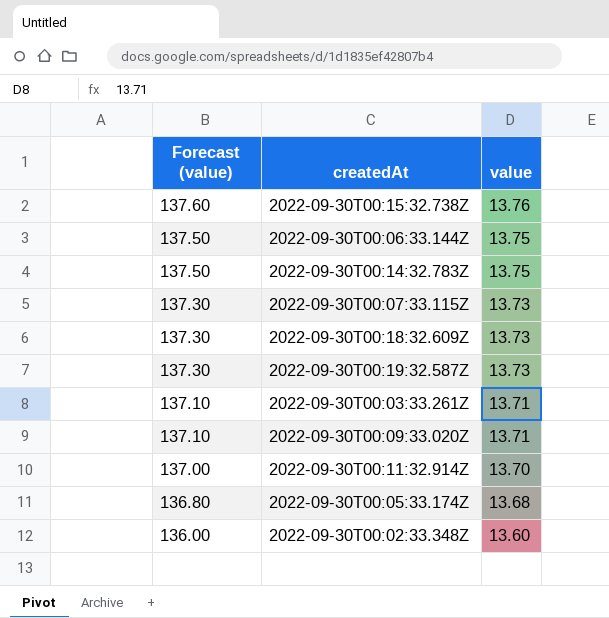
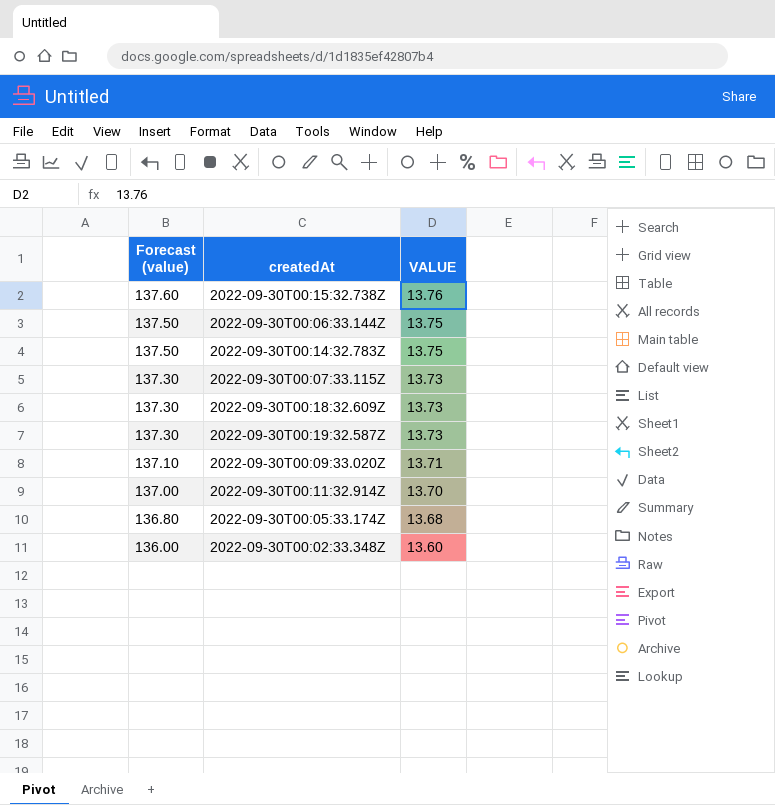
column name: value -> VALUE
row 2022-09-30T00:03:33.261Z: 137.10 | 13.71 -> none

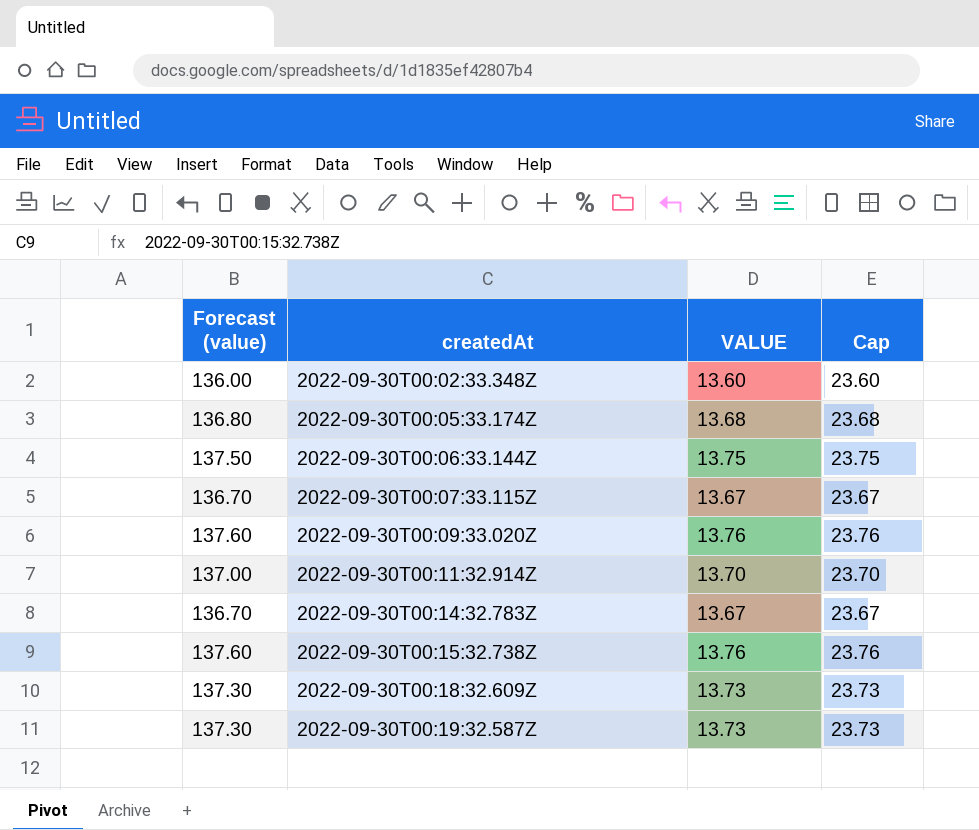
row order: Forecast (value) descending -> createdAt ascending
column Cap | formula: none -> [VALUE] + 10
2022-09-30T00:07:33.115Z | Forecast (value): 137.30 -> 136.70
2022-09-30T00:07:33.115Z | VALUE: 13.73 -> 13.67
2022-09-30T00:09:33.020Z | Forecast (value): 137.10 -> 137.60
2022-09-30T00:09:33.020Z | VALUE: 13.71 -> 13.76
2022-09-30T00:14:32.783Z | Forecast (value): 137.50 -> 136.70
2022-09-30T00:14:32.783Z | VALUE: 13.75 -> 13.67

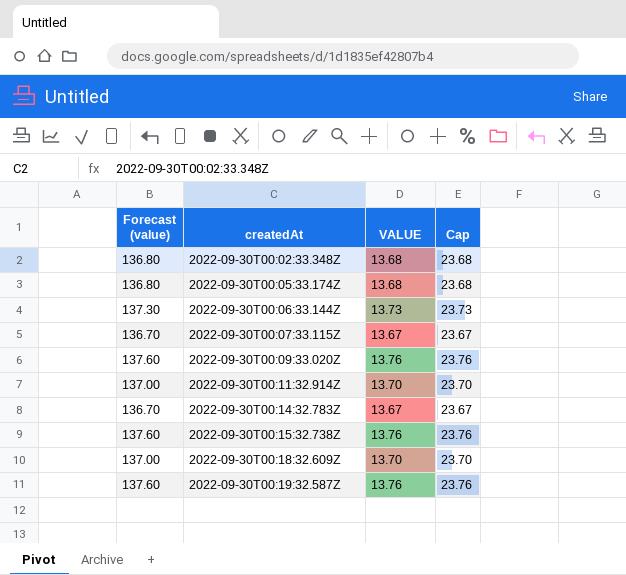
2022-09-30T00:02:33.348Z | Forecast (value): 136.00 -> 136.80
2022-09-30T00:02:33.348Z | VALUE: 13.60 -> 13.68
2022-09-30T00:02:33.348Z | Cap: 23.60 -> 23.68
2022-09-30T00:06:33.144Z | Forecast (value): 137.50 -> 137.30
2022-09-30T00:06:33.144Z | VALUE: 13.75 -> 13.73
2022-09-30T00:06:33.144Z | Cap: 23.75 -> 23.73
2022-09-30T00:18:32.609Z | Forecast (value): 137.30 -> 137.00
2022-09-30T00:18:32.609Z | VALUE: 13.73 -> 13.70
2022-09-30T00:18:32.609Z | Cap: 23.73 -> 23.70
2022-09-30T00:19:32.587Z | Forecast (value): 137.30 -> 137.60
2022-09-30T00:19:32.587Z | VALUE: 13.73 -> 13.76
2022-09-30T00:19:32.587Z | Cap: 23.73 -> 23.76

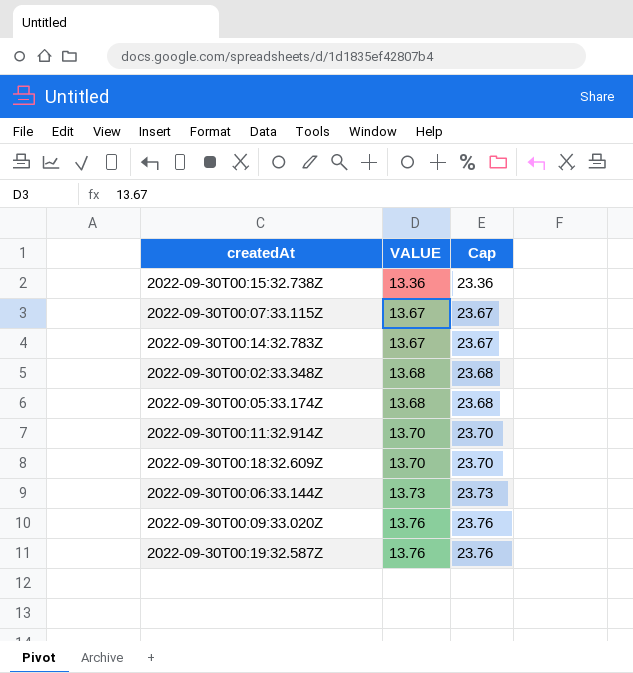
row order: createdAt ascending -> VALUE ascending
column Forecast (value) | formula: [VALUE] * 10 -> none
2022-09-30T00:15:32.738Z | VALUE: 13.76 -> 13.36
2022-09-30T00:15:32.738Z | Cap: 23.76 -> 23.36

